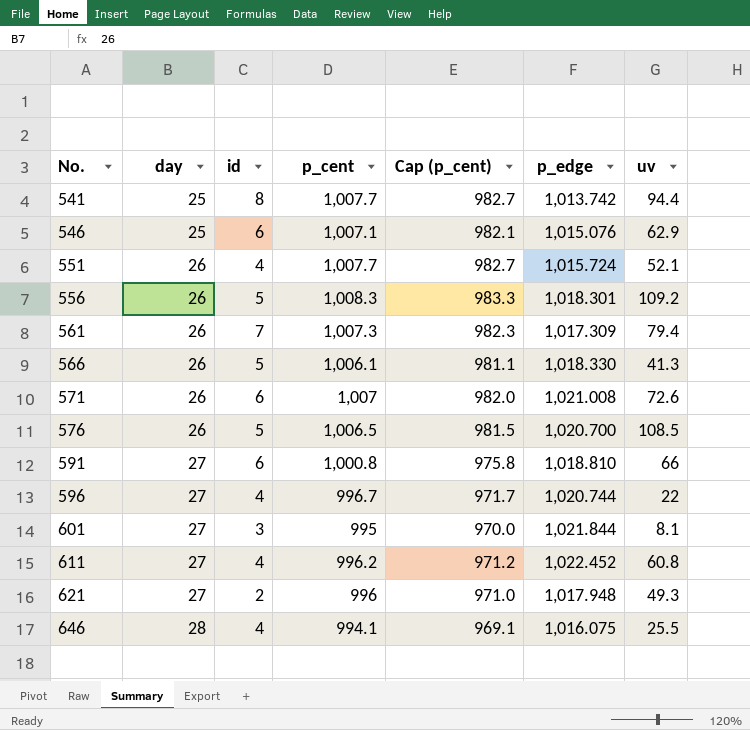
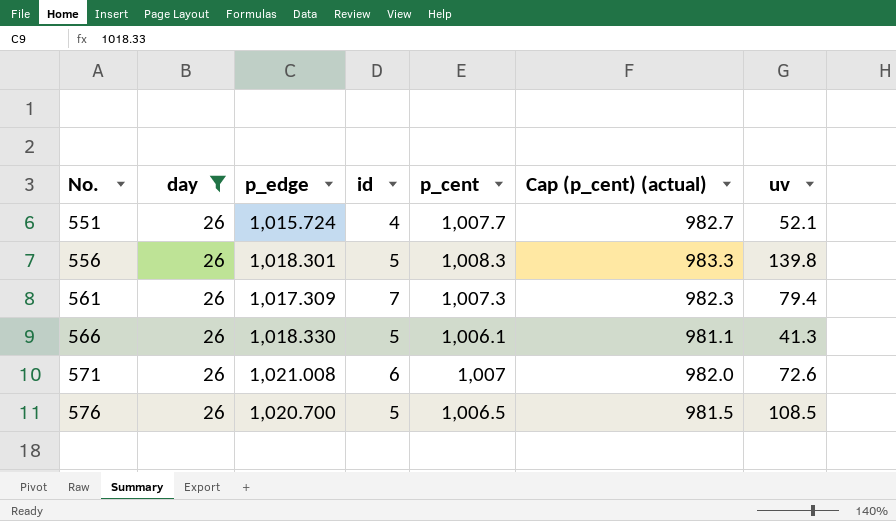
filter: none -> day = 26
column p_edge | position: 6 -> 3
column name: Cap (p_cent) -> Cap (p_cent) (actual)
556 | uv: 109.2 -> 139.8

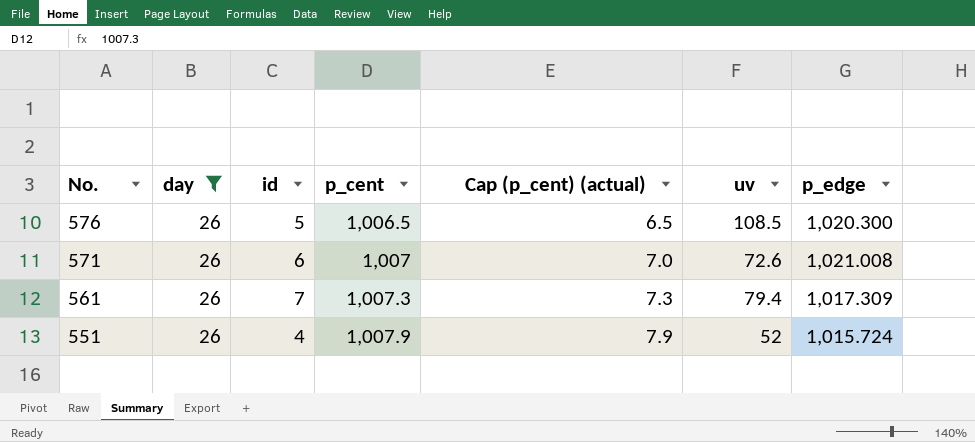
row order: No. ascending -> No. descending
column Cap (p_cent) (actual) | formula: [p_cent] - 25 -> [p_cent] - 1000
column p_edge | position: 3 -> 7
row 556: 26 | 1,018.301 | 5 | 1,008.3 | 983.3 | 139.8 -> none
row 566: 26 | 1,018.330 | 5 | 1,006.1 | 981.1 | 41.3 -> none
576 | p_edge: 1,020.700 -> 1,020.300
551 | p_cent: 1,007.7 -> 1,007.9
551 | uv: 52.1 -> 52

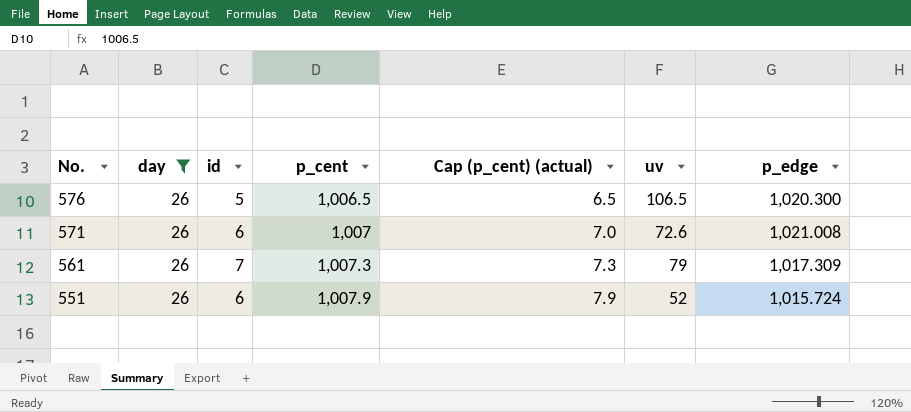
576 | uv: 108.5 -> 106.5
561 | uv: 79.4 -> 79
551 | id: 4 -> 6

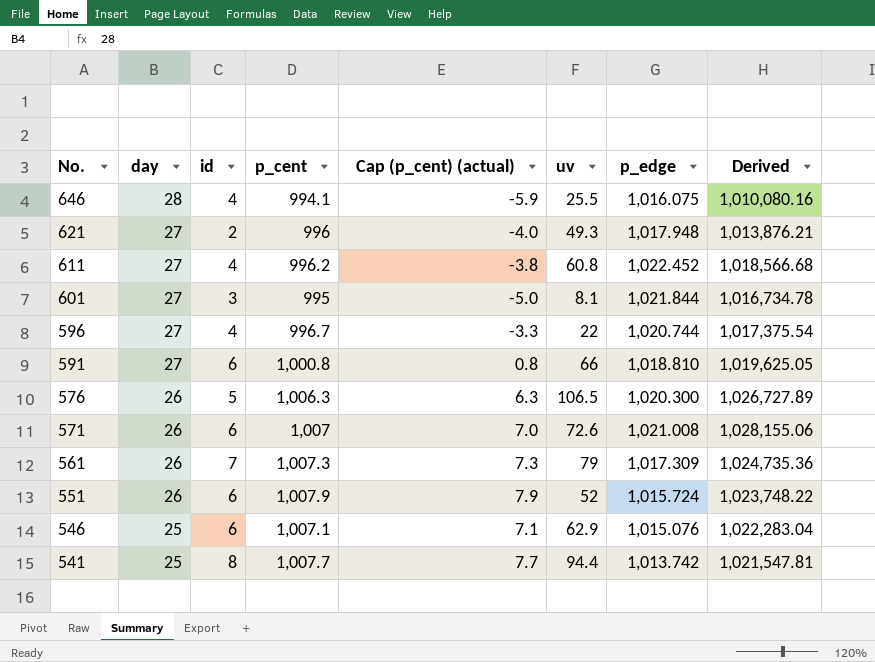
filter: day = 26 -> none
column Derived | formula: none -> [p_cent] * [p_edge]
576 | p_cent: 1,006.5 -> 1,006.3
576 | Cap (p_cent) (actual): 6.5 -> 6.3

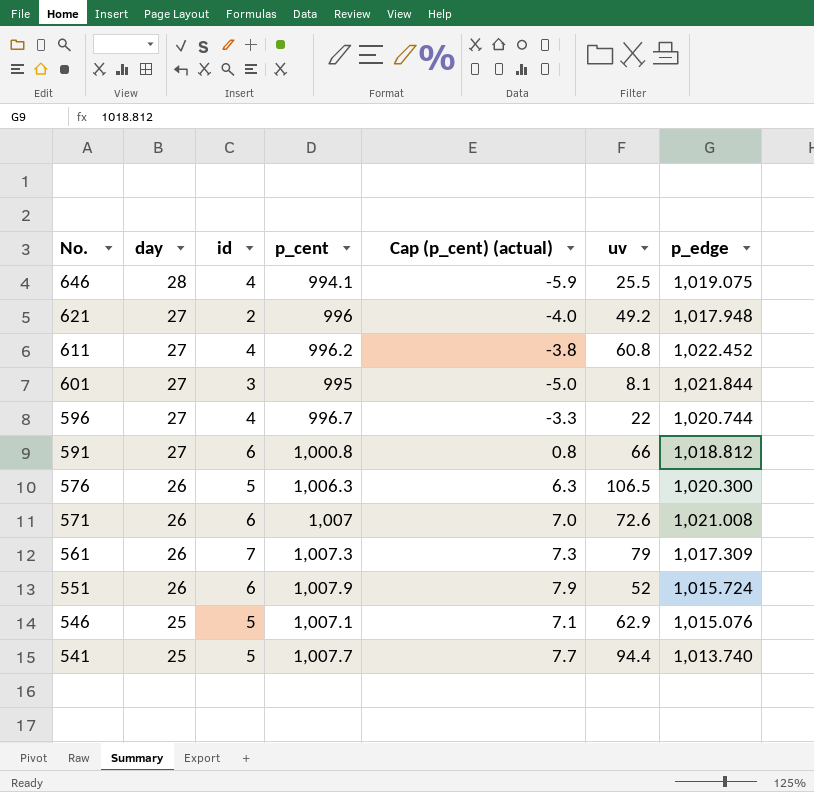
column Derived | formula: [p_cent] * [p_edge] -> none
646 | p_edge: 1,016.075 -> 1,019.075
621 | uv: 49.3 -> 49.2
591 | p_edge: 1,018.810 -> 1,018.812
546 | id: 6 -> 5
541 | id: 8 -> 5
541 | p_edge: 1,013.742 -> 1,013.740

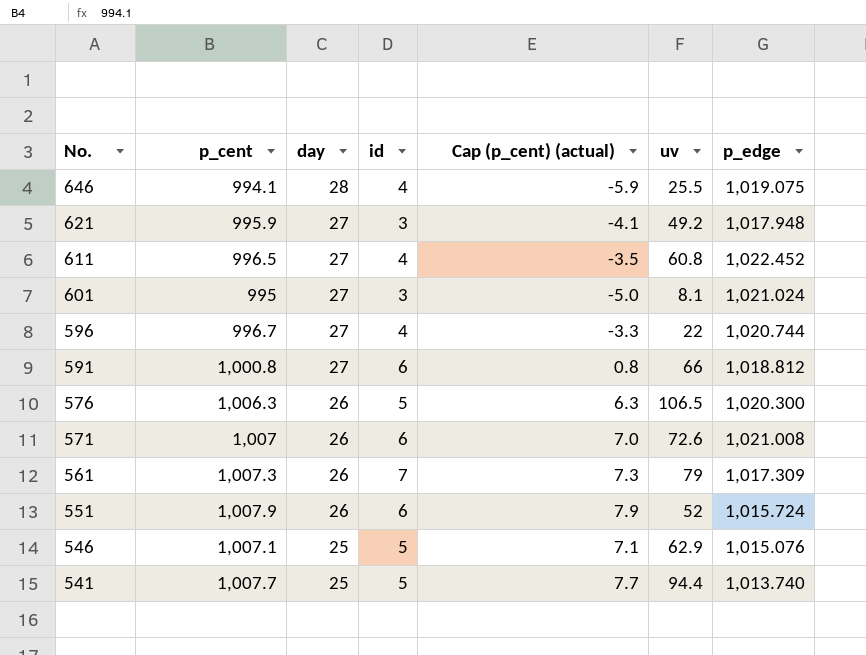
column p_cent | position: 4 -> 2
621 | p_cent: 996 -> 995.9
621 | id: 2 -> 3
621 | Cap (p_cent) (actual): -4.0 -> -4.1
611 | p_cent: 996.2 -> 996.5
611 | Cap (p_cent) (actual): -3.8 -> -3.5
601 | p_edge: 1,021.844 -> 1,021.024

